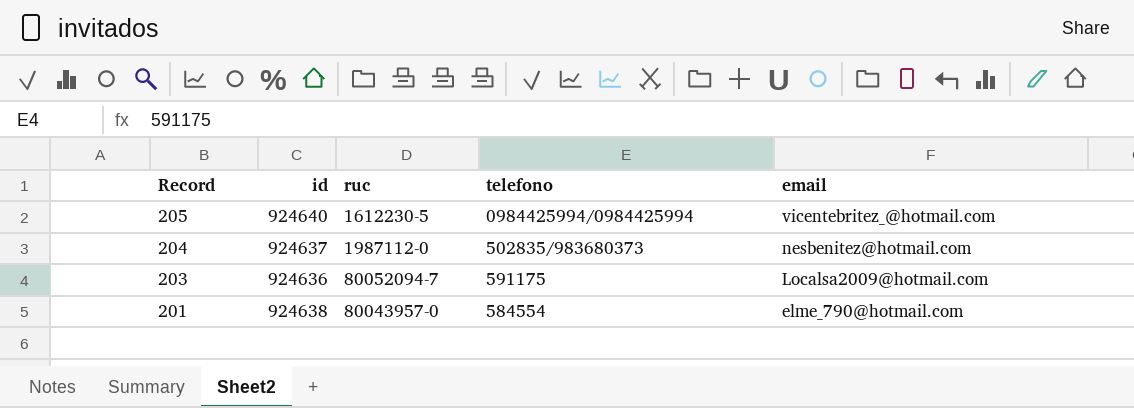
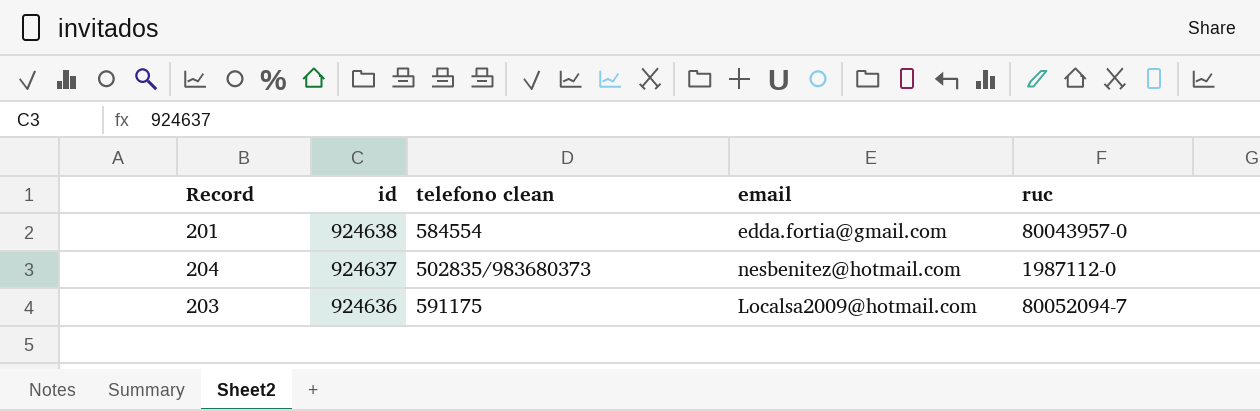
row order: Record descending -> id descending
column name: telefono -> telefono clean
column ruc | position: 3 -> 5
row 205: 924640 | 1612230-5 | 0984425994/0984425994 | vicentebritez_@hotmail.com -> none
201 | email: elme_790@hotmail.com -> edda.fortia@gmail.com

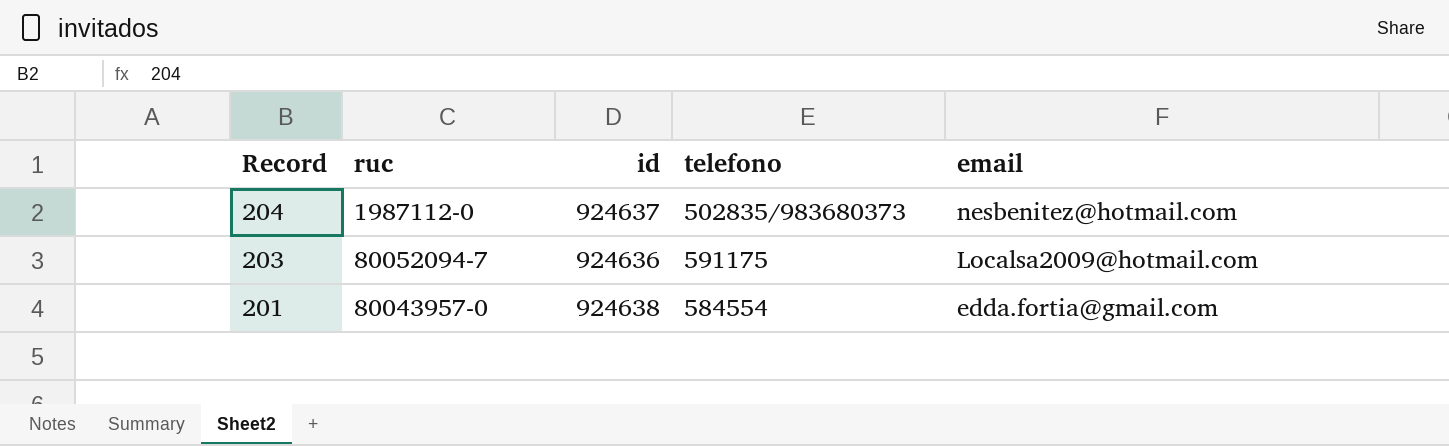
row order: id descending -> Record descending
column ruc | position: 5 -> 2
column name: telefono clean -> telefono

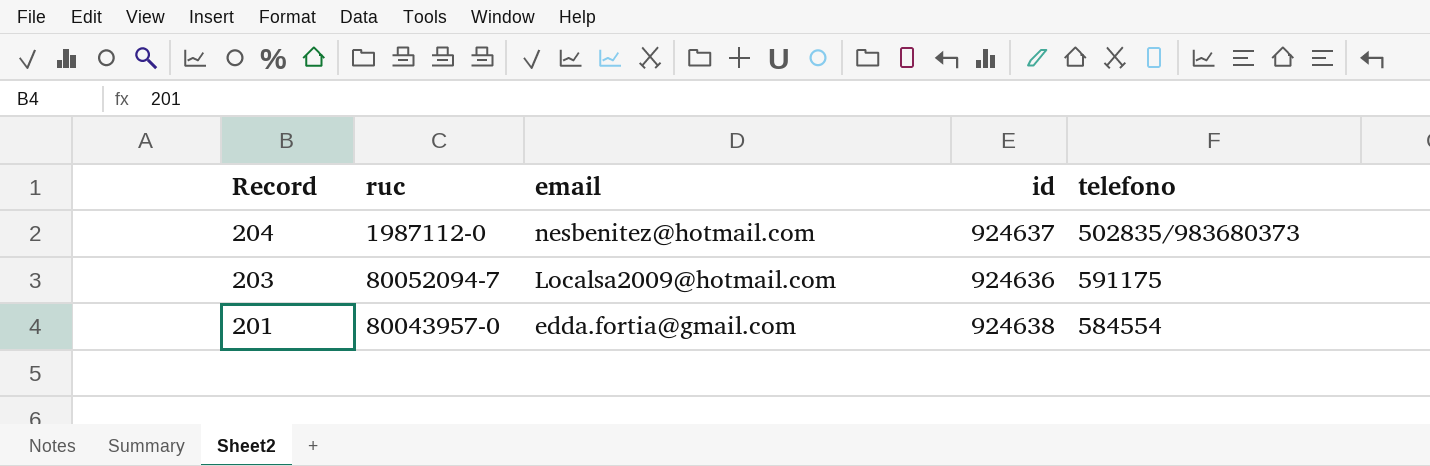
column email | position: 5 -> 3

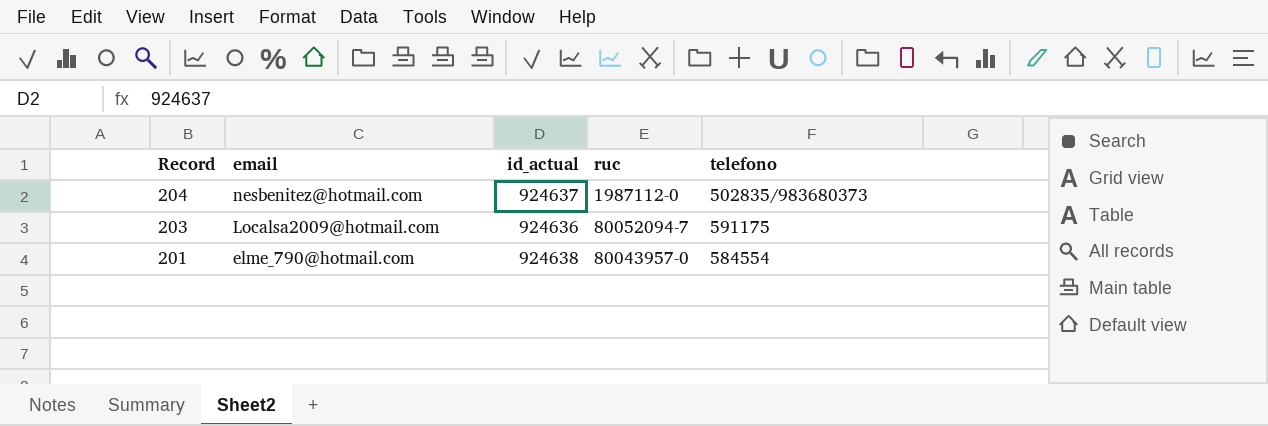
column name: id -> id_actual
column ruc | position: 2 -> 4
201 | email: edda.fortia@gmail.com -> elme_790@hotmail.com

